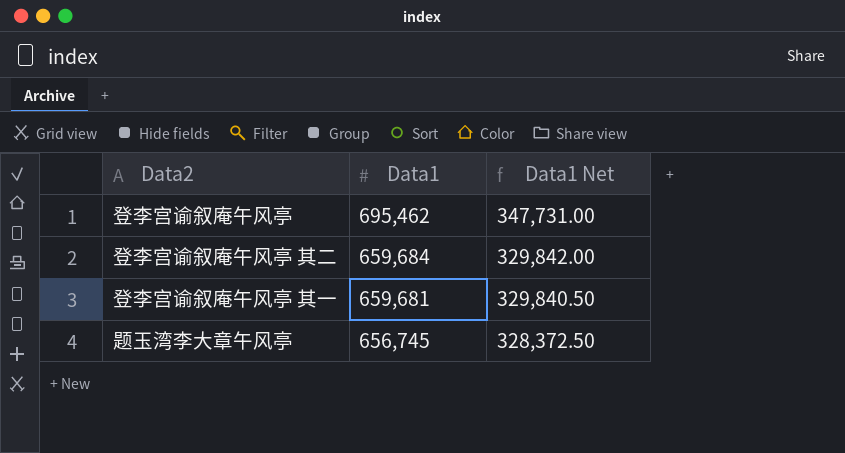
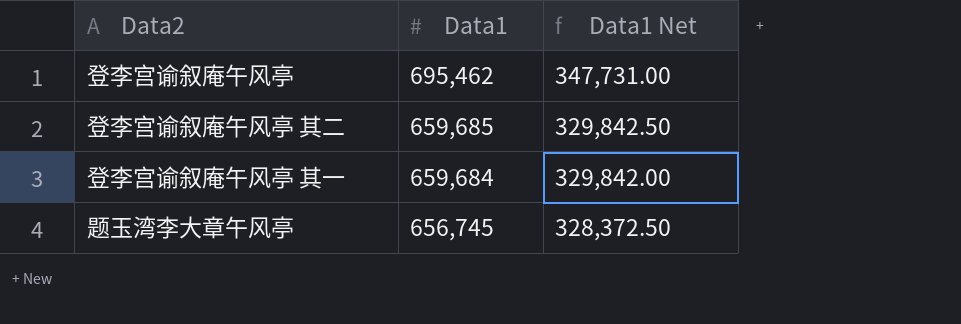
登李宫谕叙庵午风亭 其二 | Data1: 659,684 -> 659,685
登李宫谕叙庵午风亭 其二 | Data1 Net: 329,842.00 -> 329,842.50
登李宫谕叙庵午风亭 其一 | Data1: 659,681 -> 659,684
登李宫谕叙庵午风亭 其一 | Data1 Net: 329,840.50 -> 329,842.00

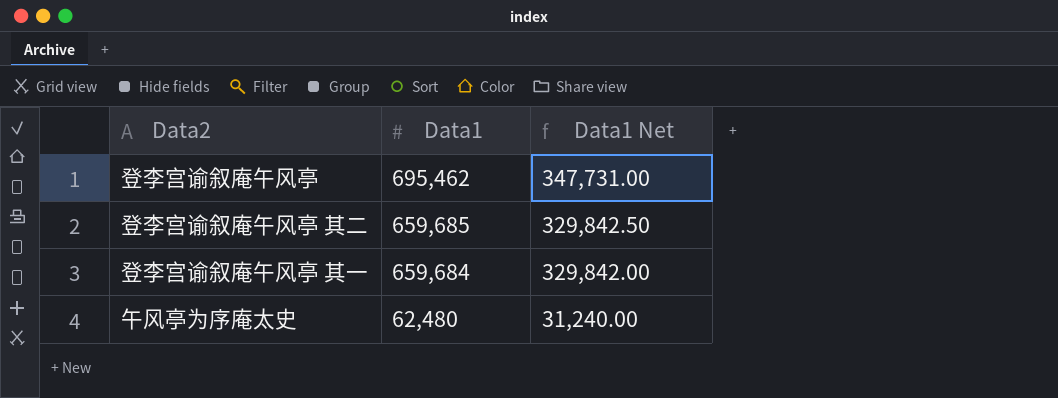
row 题玉湾李大章午风亭: 656,745 | 328,372.50 -> none
row 午风亭为序庵太史: none -> 62,480 | 31,240.00

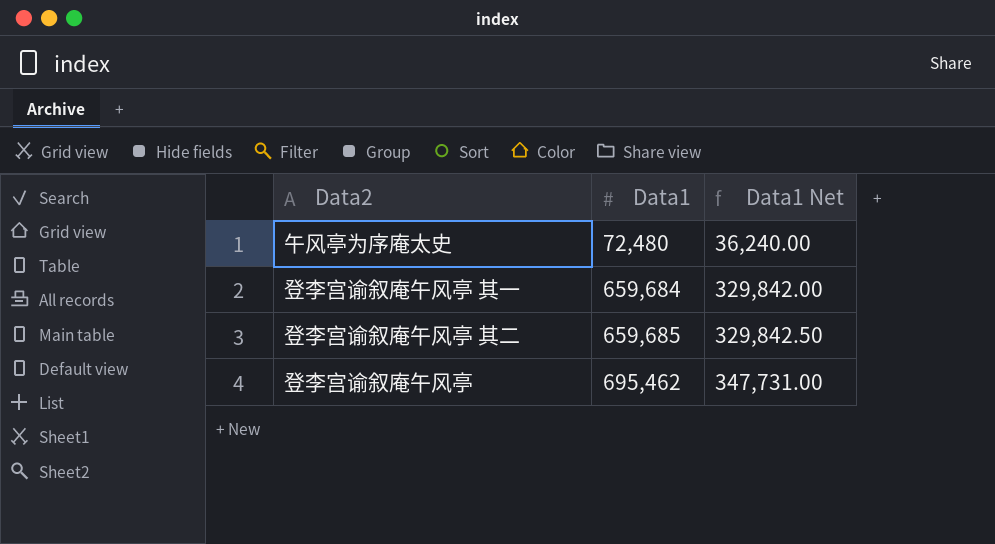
row order: Data1 descending -> Data1 ascending
午风亭为序庵太史 | Data1: 62,480 -> 72,480
午风亭为序庵太史 | Data1 Net: 31,240.00 -> 36,240.00

